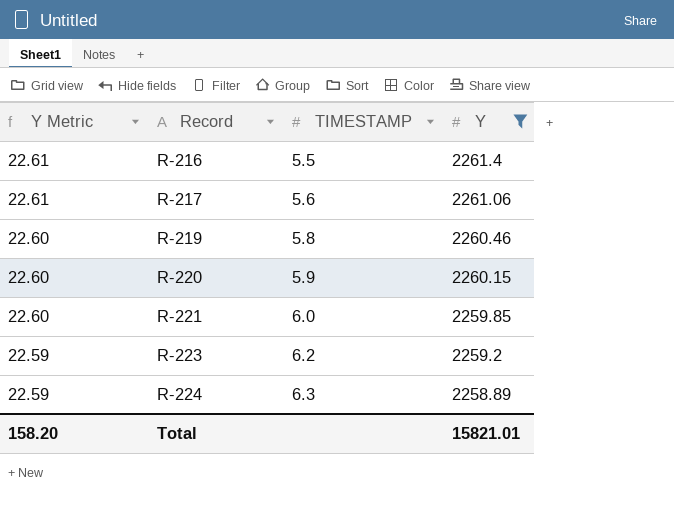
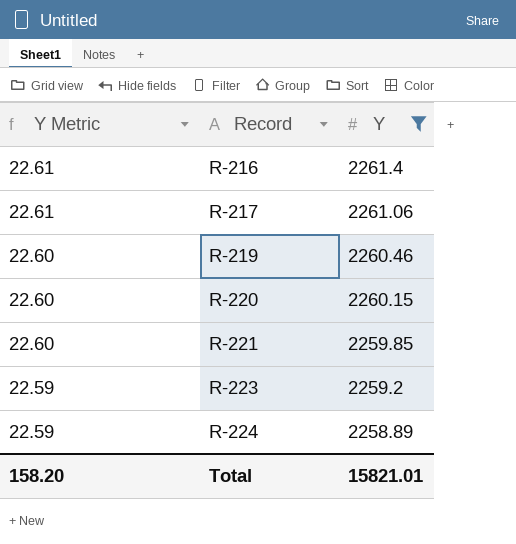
column TIMESTAMP | position: 3 -> none

